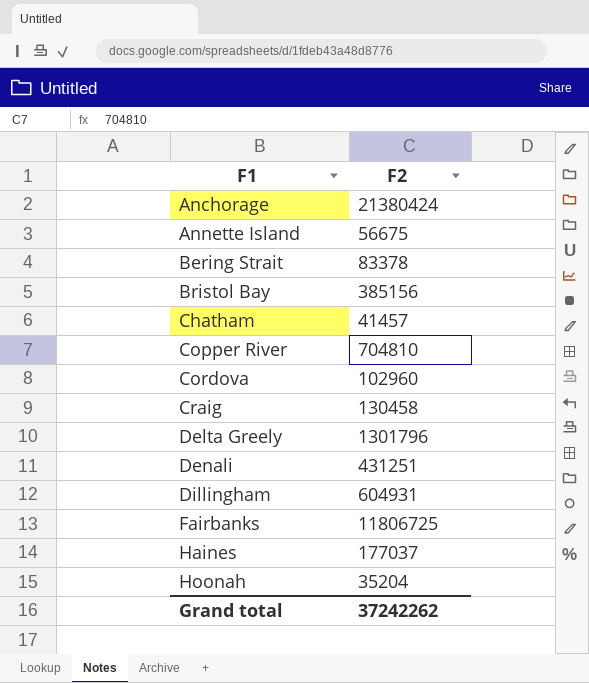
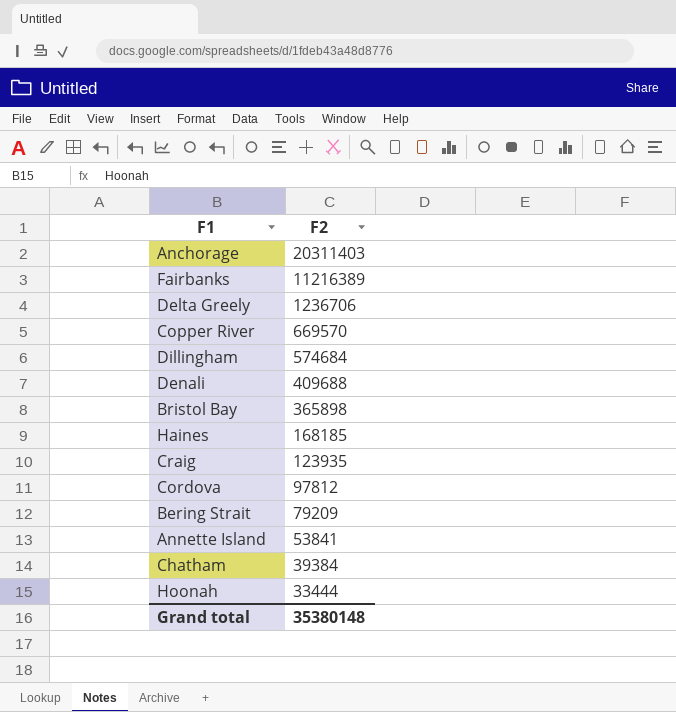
row order: F1 ascending -> F2 descending
Anchorage | F2: 21380424 -> 20311403
Fairbanks | F2: 11806725 -> 11216389
Delta Greely | F2: 1301796 -> 1236706
Copper River | F2: 704810 -> 669570
Dillingham | F2: 604931 -> 574684
Denali | F2: 431251 -> 409688
Bristol Bay | F2: 385156 -> 365898
Haines | F2: 177037 -> 168185
Craig | F2: 130458 -> 123935
Cordova | F2: 102960 -> 97812
Bering Strait | F2: 83378 -> 79209
Annette Island | F2: 56675 -> 53841
Chatham | F2: 41457 -> 39384
Hoonah | F2: 35204 -> 33444
Grand total | F2: 37242262 -> 35380148

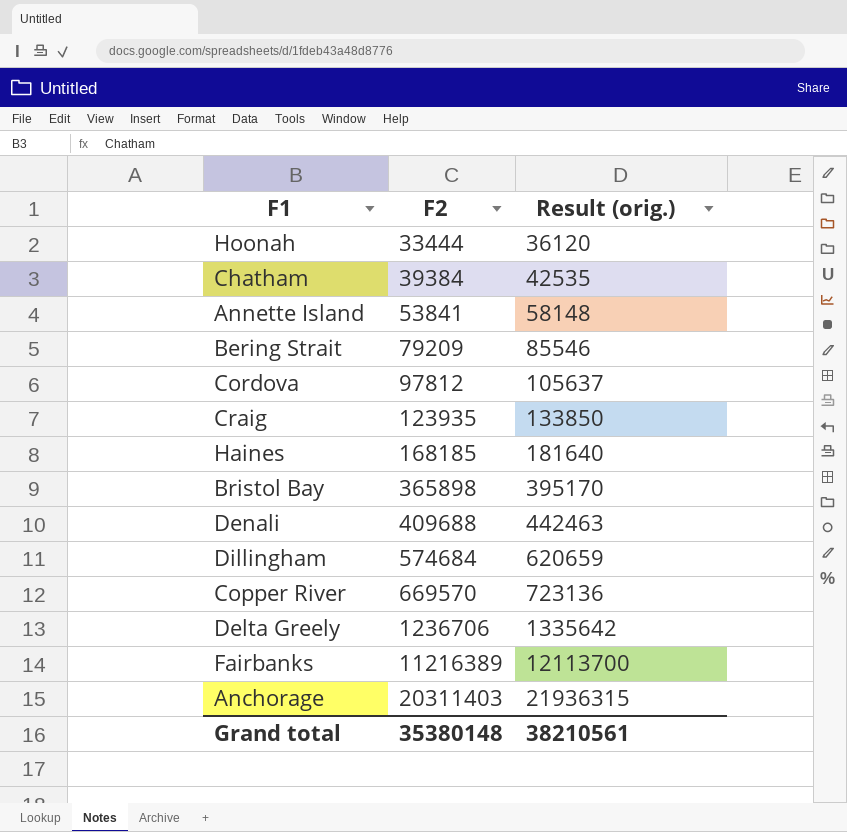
row order: F2 descending -> F2 ascending
column Result (orig.) | formula: none -> [F2] * 1.08

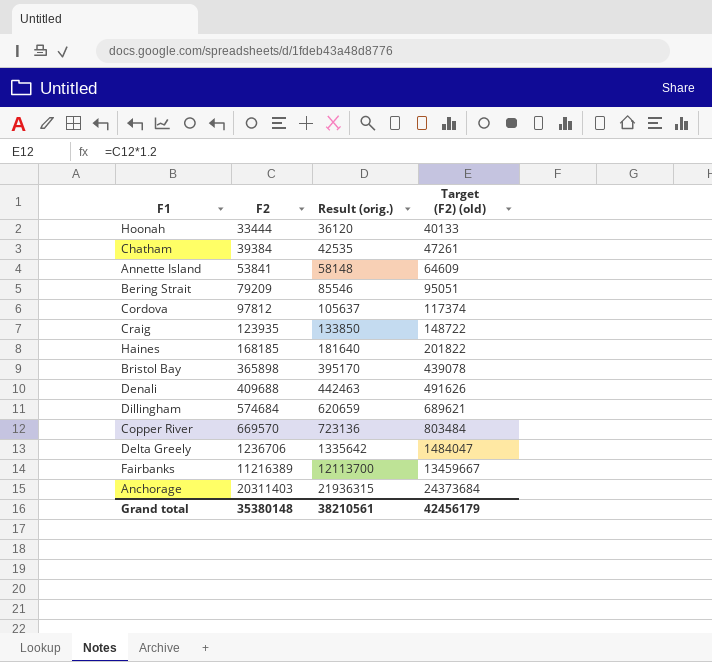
column Target (F2) (old) | formula: none -> [F2] * 1.2

